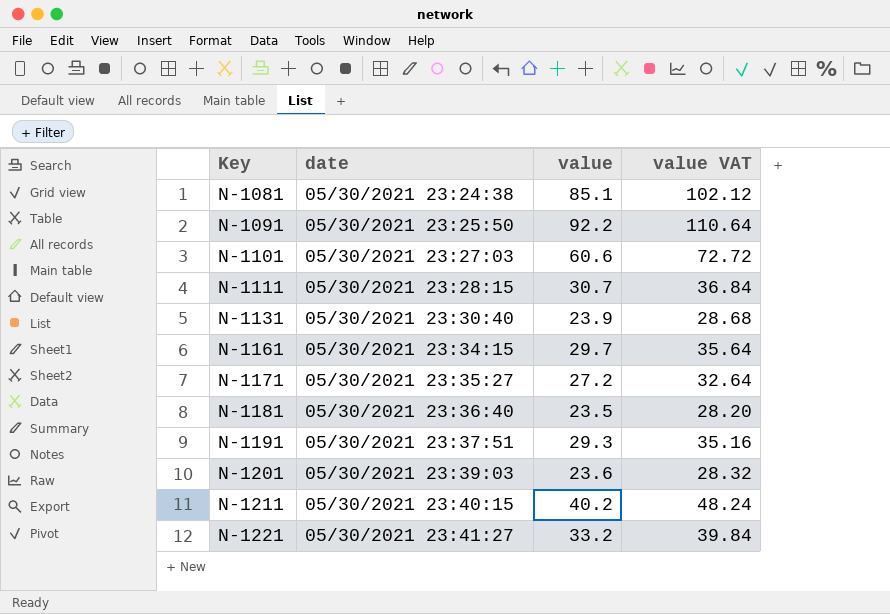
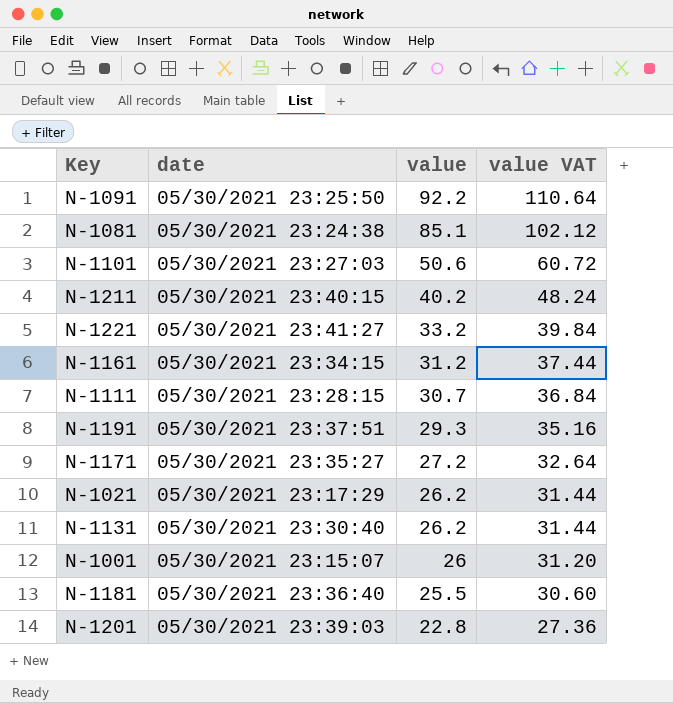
row order: Key ascending -> value descending
N-1101 | value: 60.6 -> 50.6
N-1101 | value VAT: 72.72 -> 60.72
N-1161 | value: 29.7 -> 31.2
N-1161 | value VAT: 35.64 -> 37.44
row N-1021: none -> 05/30/2021 23:17:29 | 26.2 | 31.44
N-1131 | value: 23.9 -> 26.2
N-1131 | value VAT: 28.68 -> 31.44
row N-1001: none -> 05/30/2021 23:15:07 | 26 | 31.20
N-1181 | value: 23.5 -> 25.5
N-1181 | value VAT: 28.20 -> 30.60
N-1201 | value: 23.6 -> 22.8
N-1201 | value VAT: 28.32 -> 27.36

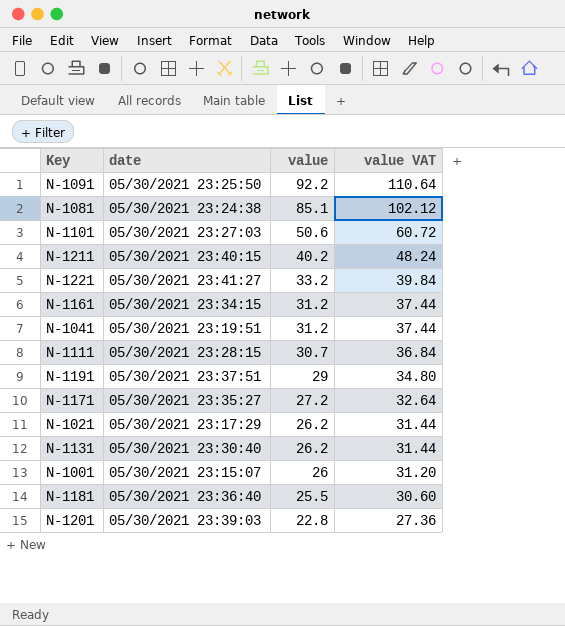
row N-1041: none -> 05/30/2021 23:19:51 | 31.2 | 37.44
N-1191 | value: 29.3 -> 29
N-1191 | value VAT: 35.16 -> 34.80

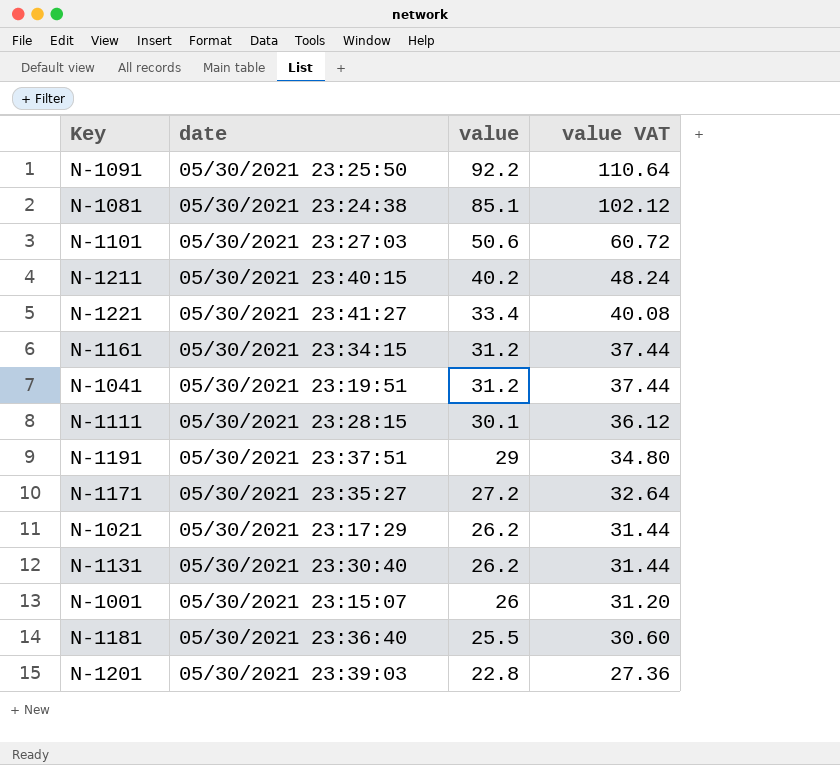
N-1221 | value: 33.2 -> 33.4
N-1221 | value VAT: 39.84 -> 40.08
N-1111 | value: 30.7 -> 30.1
N-1111 | value VAT: 36.84 -> 36.12

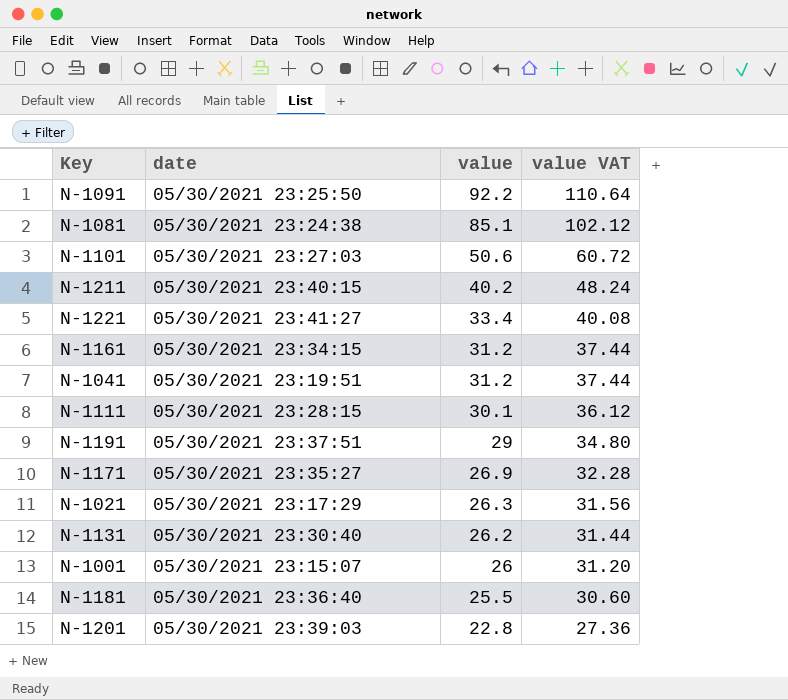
N-1171 | value: 27.2 -> 26.9
N-1171 | value VAT: 32.64 -> 32.28
N-1021 | value: 26.2 -> 26.3
N-1021 | value VAT: 31.44 -> 31.56

